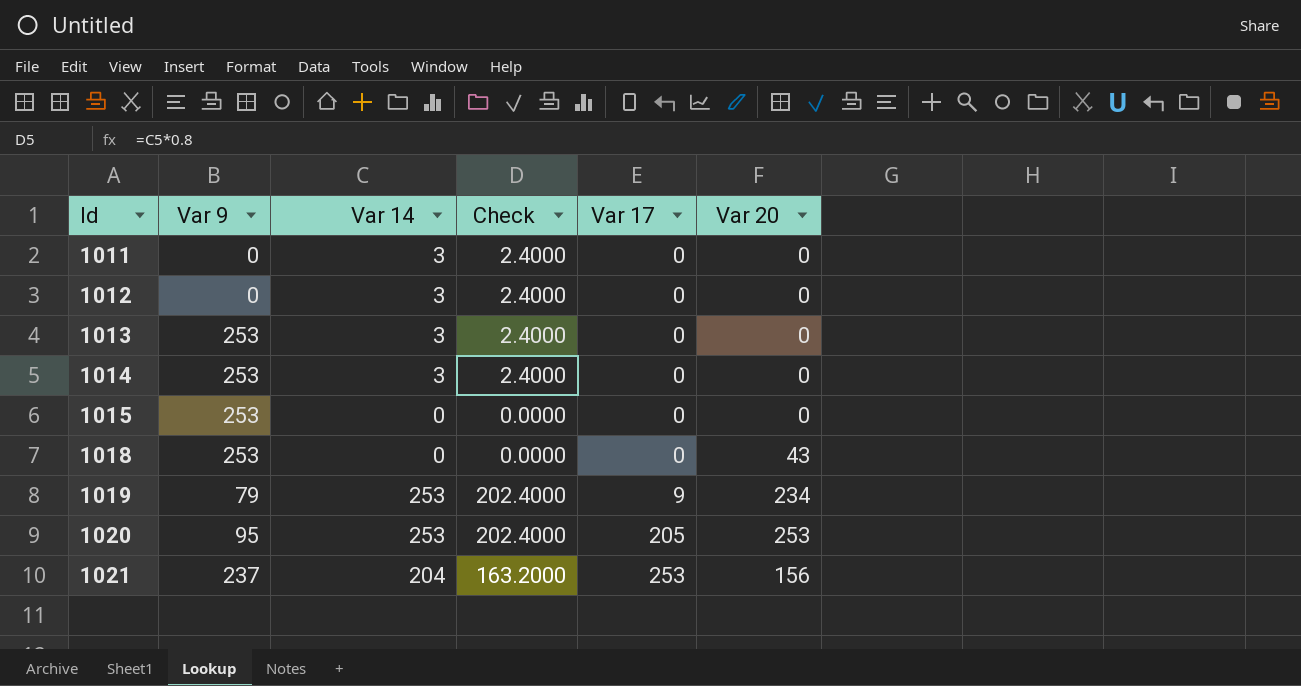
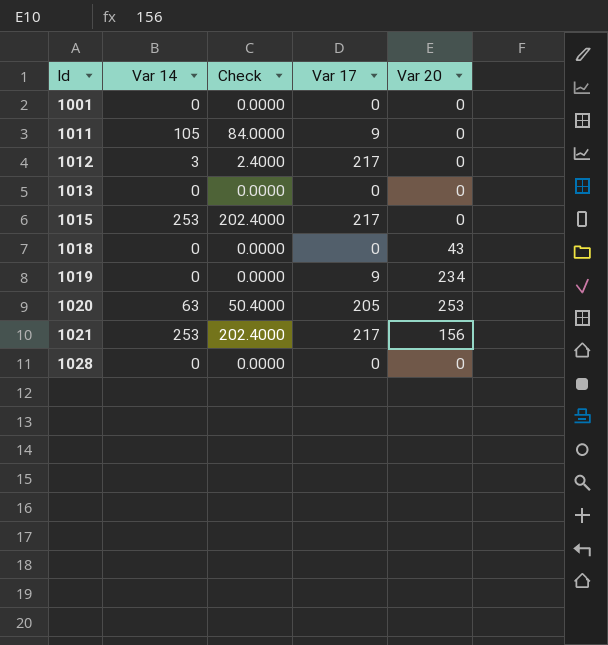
column Var 9 | position: 2 -> none
row 1014: 253 | 3 | 2.4000 | 0 | 0 -> none
row 1001: none -> 0 | 0.0000 | 0 | 0
1011 | Var 14: 3 -> 105
1011 | Check: 2.4000 -> 84.0000
1011 | Var 17: 0 -> 9
1012 | Var 17: 0 -> 217
1013 | Var 14: 3 -> 0
1013 | Check: 2.4000 -> 0.0000
1015 | Var 14: 0 -> 253
1015 | Check: 0.0000 -> 202.4000
1015 | Var 17: 0 -> 217
1019 | Var 14: 253 -> 0
1019 | Check: 202.4000 -> 0.0000
1020 | Var 14: 253 -> 63
1020 | Check: 202.4000 -> 50.4000
1021 | Var 14: 204 -> 253
1021 | Check: 163.2000 -> 202.4000
1021 | Var 17: 253 -> 217
row 1028: none -> 0 | 0.0000 | 0 | 0

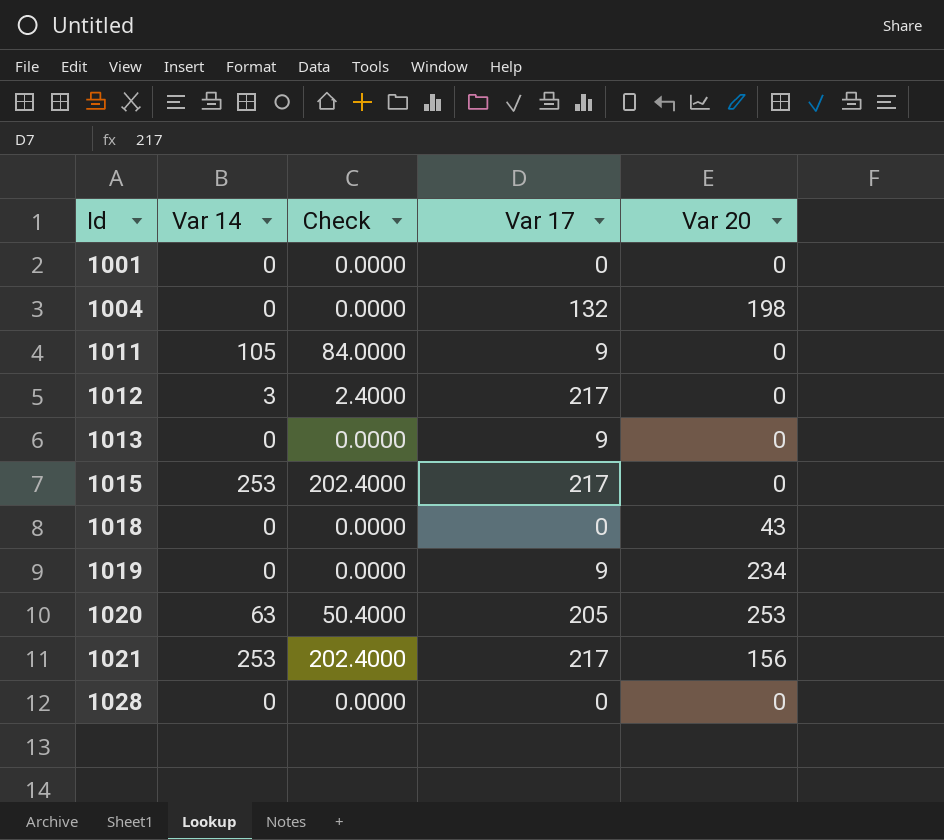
row 1004: none -> 0 | 0.0000 | 132 | 198
1013 | Var 17: 0 -> 9

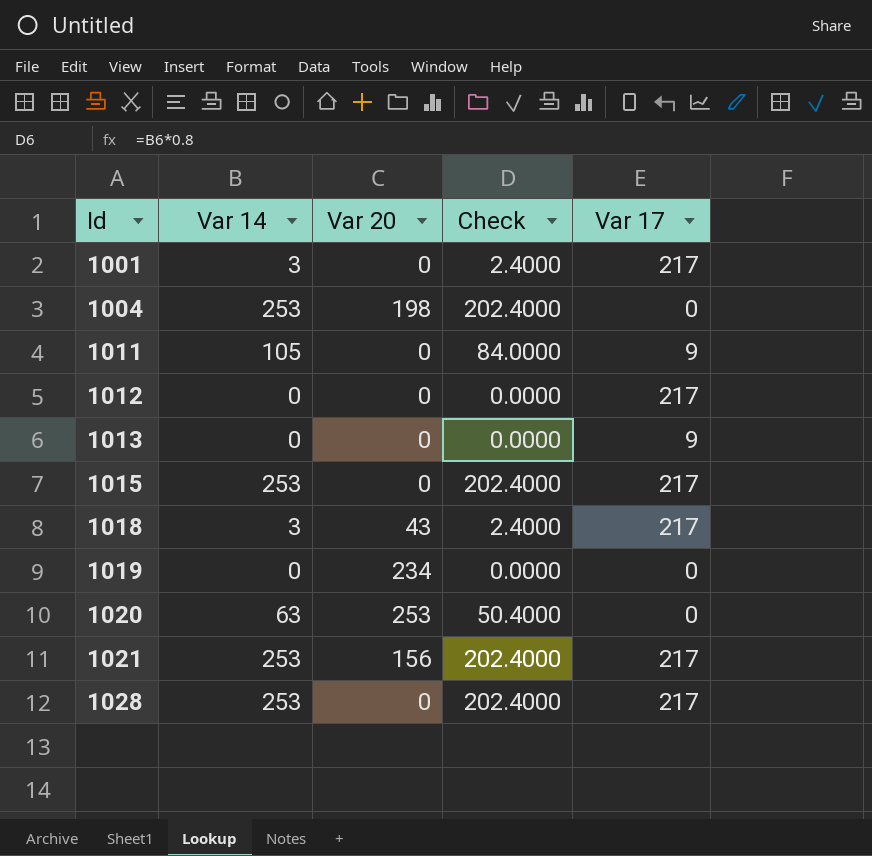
column Var 20 | position: 5 -> 3
1001 | Var 14: 0 -> 3
1001 | Check: 0.0000 -> 2.4000
1001 | Var 17: 0 -> 217
1004 | Var 14: 0 -> 253
1004 | Check: 0.0000 -> 202.4000
1004 | Var 17: 132 -> 0
1012 | Var 14: 3 -> 0
1012 | Check: 2.4000 -> 0.0000
1018 | Var 14: 0 -> 3
1018 | Check: 0.0000 -> 2.4000
1018 | Var 17: 0 -> 217
1019 | Var 17: 9 -> 0
1020 | Var 17: 205 -> 0
1028 | Var 14: 0 -> 253
1028 | Check: 0.0000 -> 202.4000
1028 | Var 17: 0 -> 217

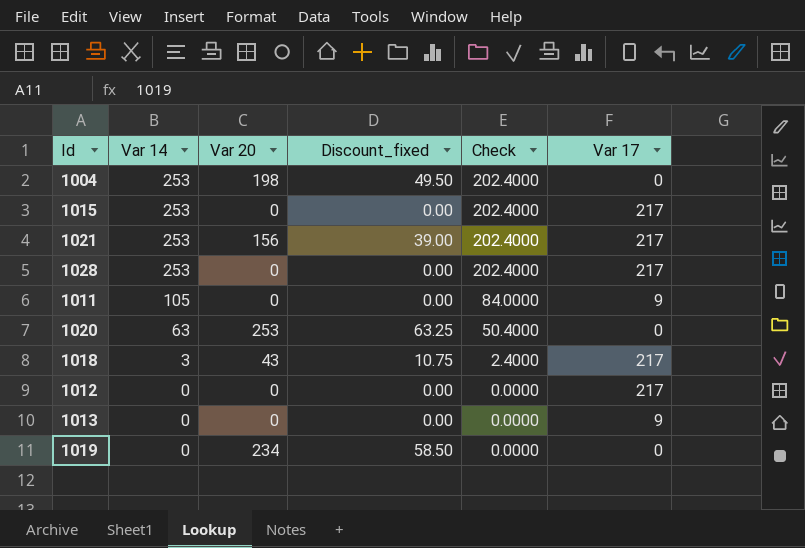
row order: Id ascending -> Var 14 descending
column Discount_fixed | formula: none -> [Var 20] * 0.25
row 1001: 3 | 0 | 2.4000 | 217 -> none

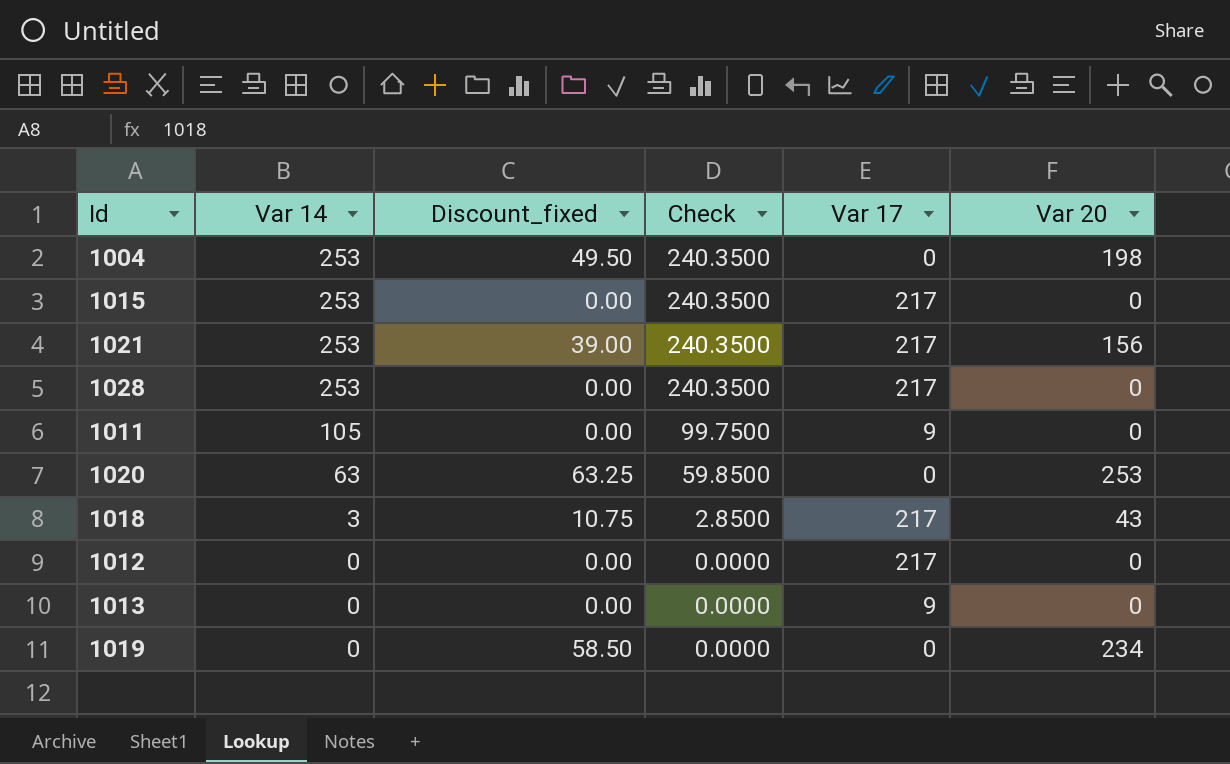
column Check | formula: [Var 14] * 0.8 -> [Var 14] * 0.95
column Var 20 | position: 3 -> 6

